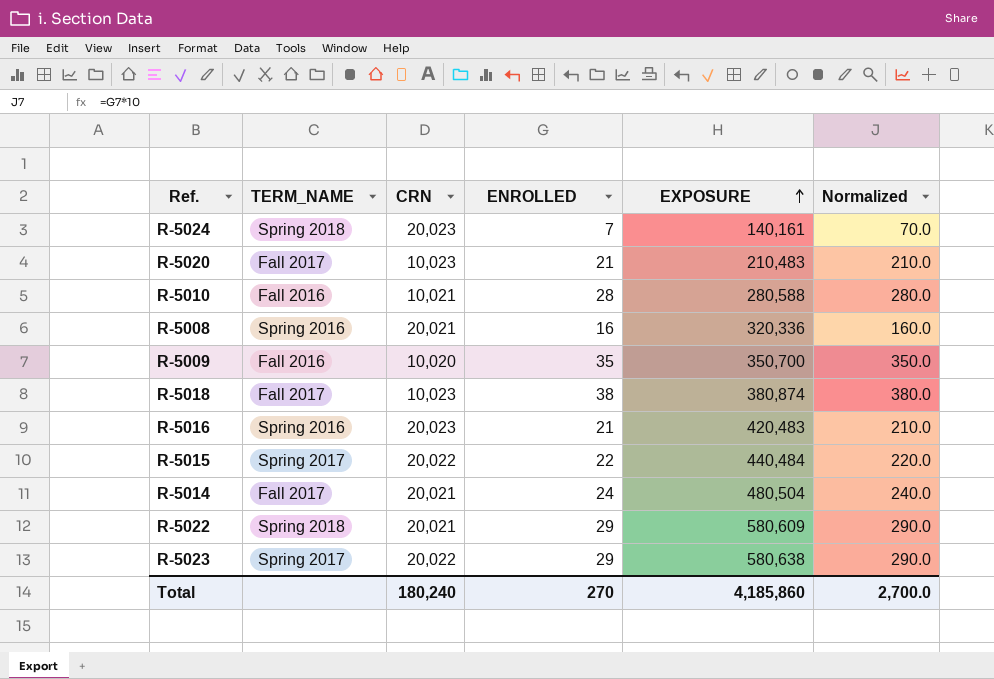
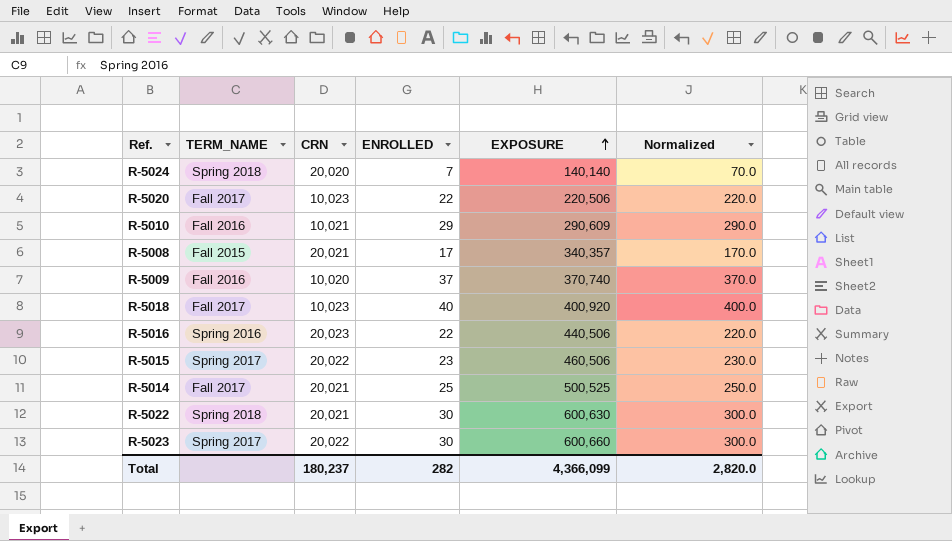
R-5024 | CRN: 20,023 -> 20,020
R-5024 | EXPOSURE: 140,161 -> 140,140
R-5020 | ENROLLED: 21 -> 22
R-5020 | EXPOSURE: 210,483 -> 220,506
R-5020 | Normalized: 210.0 -> 220.0
R-5010 | ENROLLED: 28 -> 29
R-5010 | EXPOSURE: 280,588 -> 290,609
R-5010 | Normalized: 280.0 -> 290.0
R-5008 | TERM_NAME: Spring 2016 -> Fall 2015
R-5008 | ENROLLED: 16 -> 17
R-5008 | EXPOSURE: 320,336 -> 340,357
R-5008 | Normalized: 160.0 -> 170.0
R-5009 | ENROLLED: 35 -> 37
R-5009 | EXPOSURE: 350,700 -> 370,740
R-5009 | Normalized: 350.0 -> 370.0
R-5018 | ENROLLED: 38 -> 40
R-5018 | EXPOSURE: 380,874 -> 400,920
R-5018 | Normalized: 380.0 -> 400.0
R-5016 | ENROLLED: 21 -> 22
R-5016 | EXPOSURE: 420,483 -> 440,506
R-5016 | Normalized: 210.0 -> 220.0
R-5015 | ENROLLED: 22 -> 23
R-5015 | EXPOSURE: 440,484 -> 460,506
R-5015 | Normalized: 220.0 -> 230.0
R-5014 | ENROLLED: 24 -> 25
R-5014 | EXPOSURE: 480,504 -> 500,525
R-5014 | Normalized: 240.0 -> 250.0
R-5022 | ENROLLED: 29 -> 30
R-5022 | EXPOSURE: 580,609 -> 600,630
R-5022 | Normalized: 290.0 -> 300.0
R-5023 | ENROLLED: 29 -> 30
R-5023 | EXPOSURE: 580,638 -> 600,660
R-5023 | Normalized: 290.0 -> 300.0
Total | CRN: 180,240 -> 180,237
Total | ENROLLED: 270 -> 282
Total | EXPOSURE: 4,185,860 -> 4,366,099
Total | Normalized: 2,700.0 -> 2,820.0

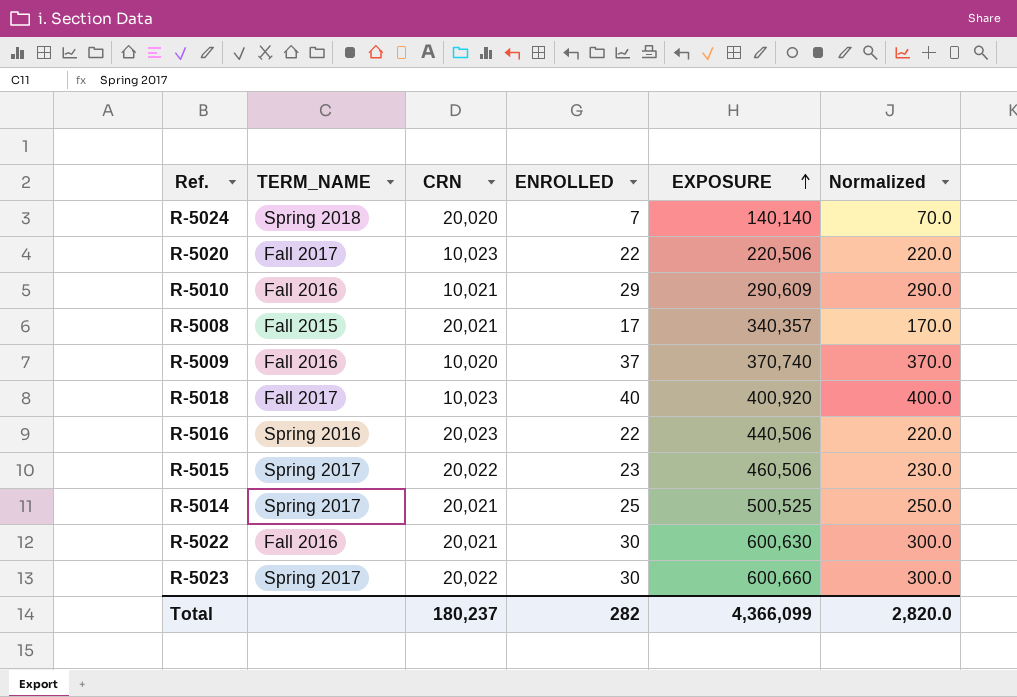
R-5014 | TERM_NAME: Fall 2017 -> Spring 2017
R-5022 | TERM_NAME: Spring 2018 -> Fall 2016

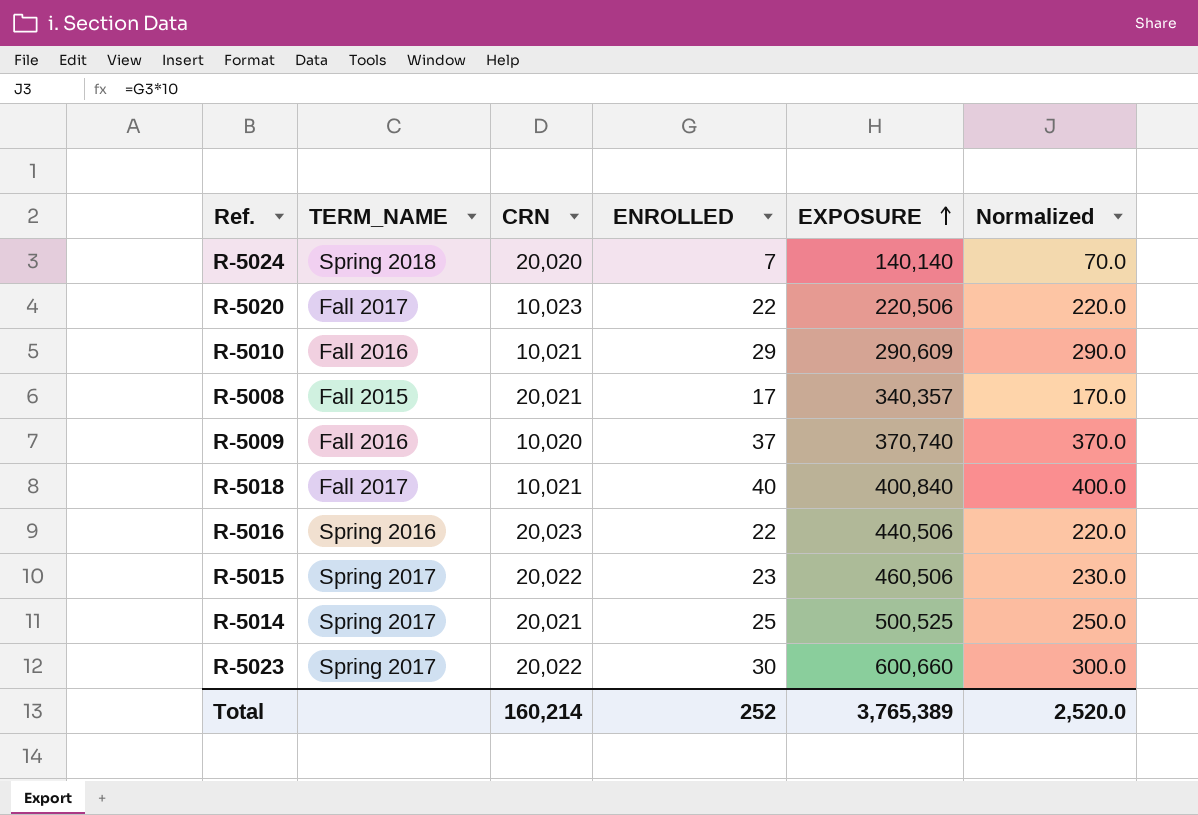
row R-5022: Fall 2016 | 20,021 | 30 | 600,630 | 300.0 -> none
R-5018 | CRN: 10,023 -> 10,021
R-5018 | EXPOSURE: 400,920 -> 400,840
Total | CRN: 180,237 -> 160,214
Total | ENROLLED: 282 -> 252
Total | EXPOSURE: 4,366,099 -> 3,765,389
Total | Normalized: 2,820.0 -> 2,520.0

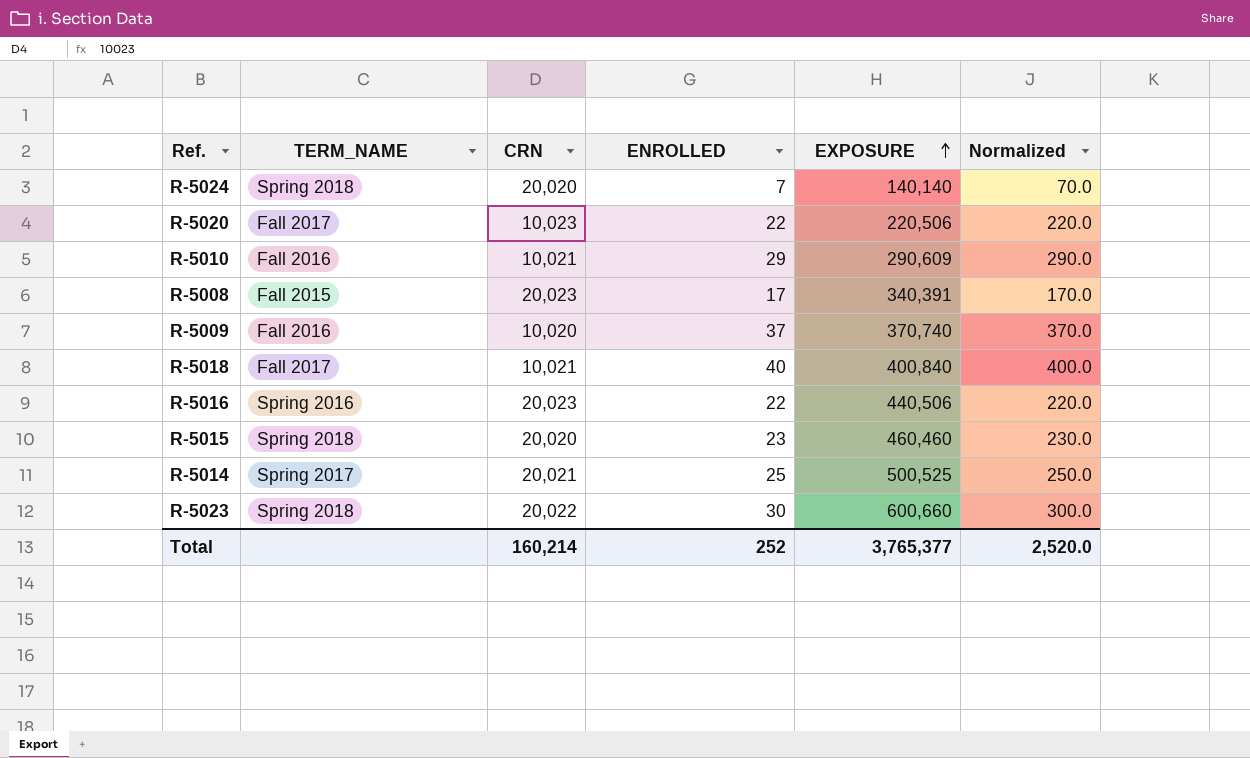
R-5008 | CRN: 20,021 -> 20,023
R-5008 | EXPOSURE: 340,357 -> 340,391
R-5015 | TERM_NAME: Spring 2017 -> Spring 2018
R-5015 | CRN: 20,022 -> 20,020
R-5015 | EXPOSURE: 460,506 -> 460,460
R-5023 | TERM_NAME: Spring 2017 -> Spring 2018
Total | EXPOSURE: 3,765,389 -> 3,765,377

